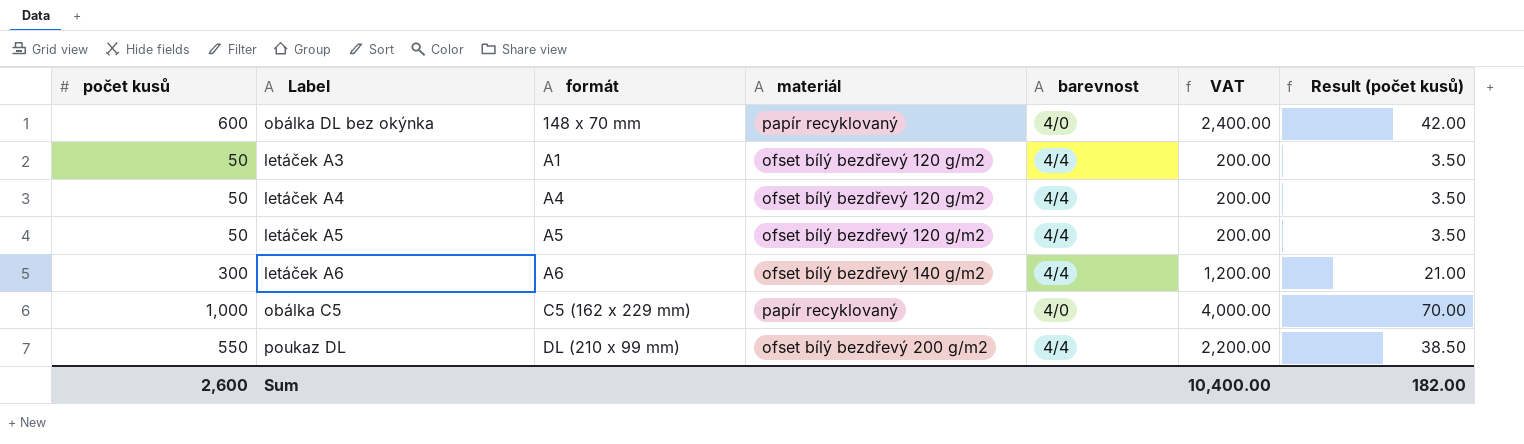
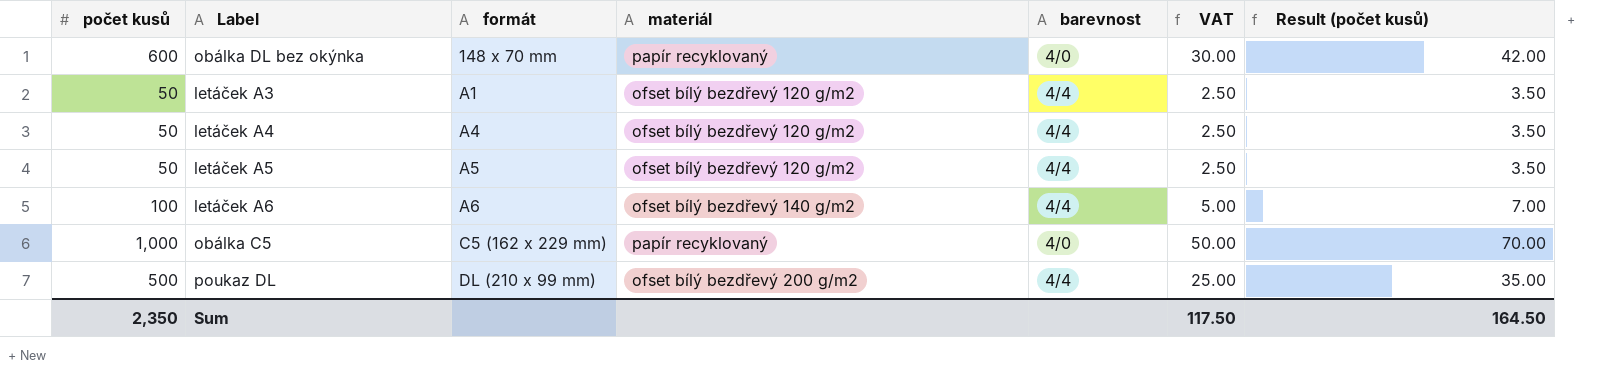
column VAT | formula: [počet kusů] * 4 -> [počet kusů] * 0.05
letáček A6 | počet kusů: 300 -> 100
letáček A6 | Result (počet kusů): 21.00 -> 7.00
poukaz DL | počet kusů: 550 -> 500
poukaz DL | Result (počet kusů): 38.50 -> 35.00
Sum | počet kusů: 2,600 -> 2,350
Sum | VAT: 10,400.00 -> 117.50
Sum | Result (počet kusů): 182.00 -> 164.50

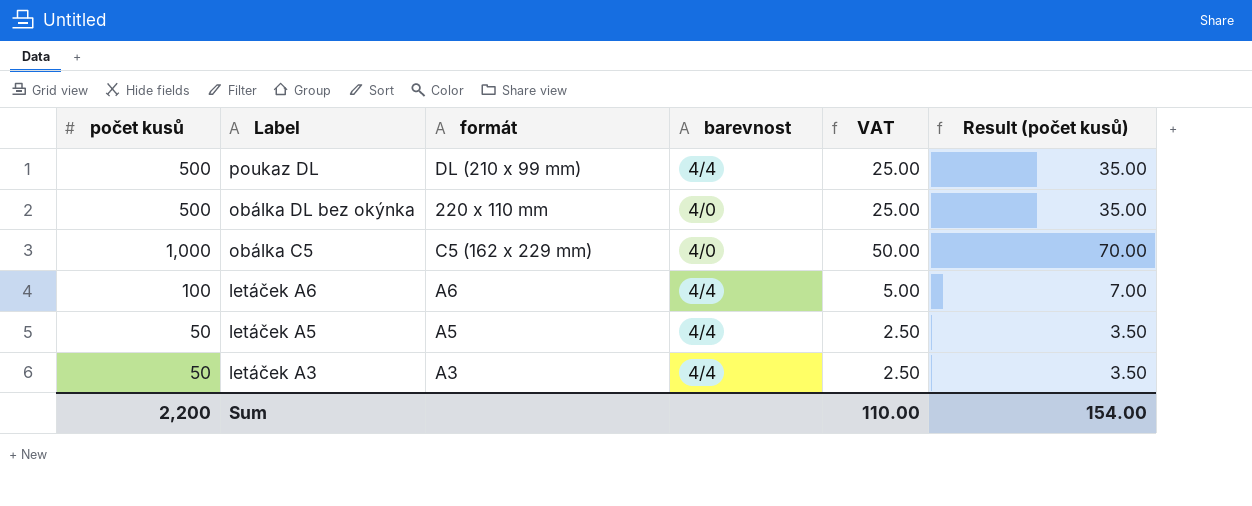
row order: formát ascending -> Label descending
column materiál | position: 4 -> none
row letáček A4: 50 | A4 | ofset bílý bezdřevý 120 g/m2 | 4/4 | 2.50 | 3.50 -> none
obálka DL bez okýnka | počet kusů: 600 -> 500
obálka DL bez okýnka | formát: 148 x 70 mm -> 220 x 110 mm
obálka DL bez okýnka | VAT: 30.00 -> 25.00
obálka DL bez okýnka | Result (počet kusů): 42.00 -> 35.00
letáček A3 | formát: A1 -> A3
Sum | počet kusů: 2,350 -> 2,200
Sum | VAT: 117.50 -> 110.00
Sum | Result (počet kusů): 164.50 -> 154.00

